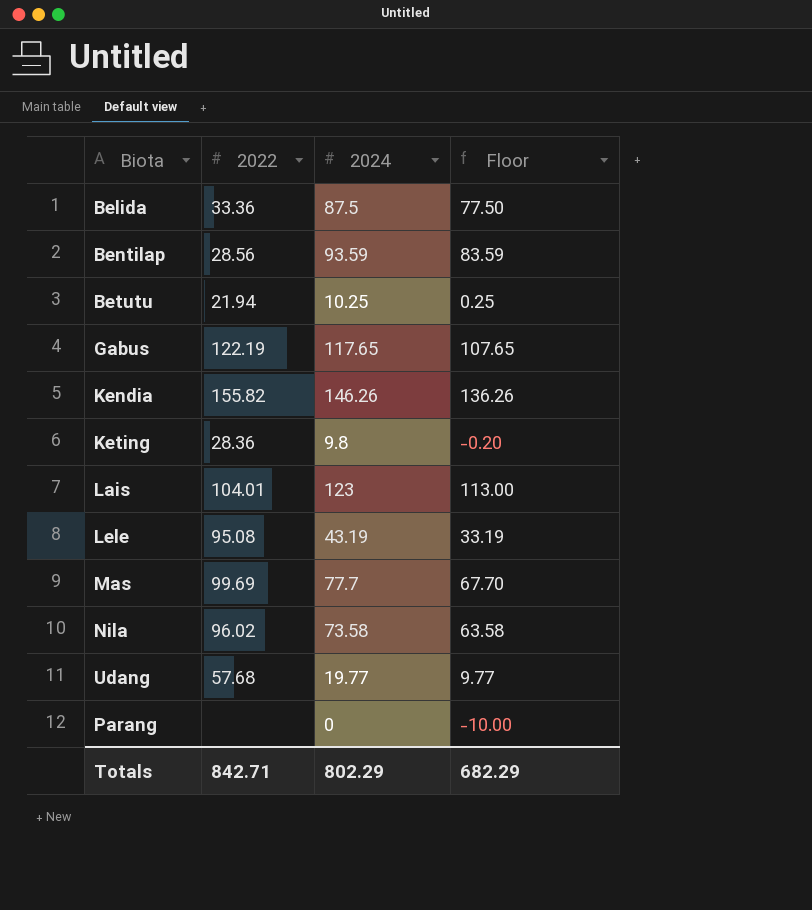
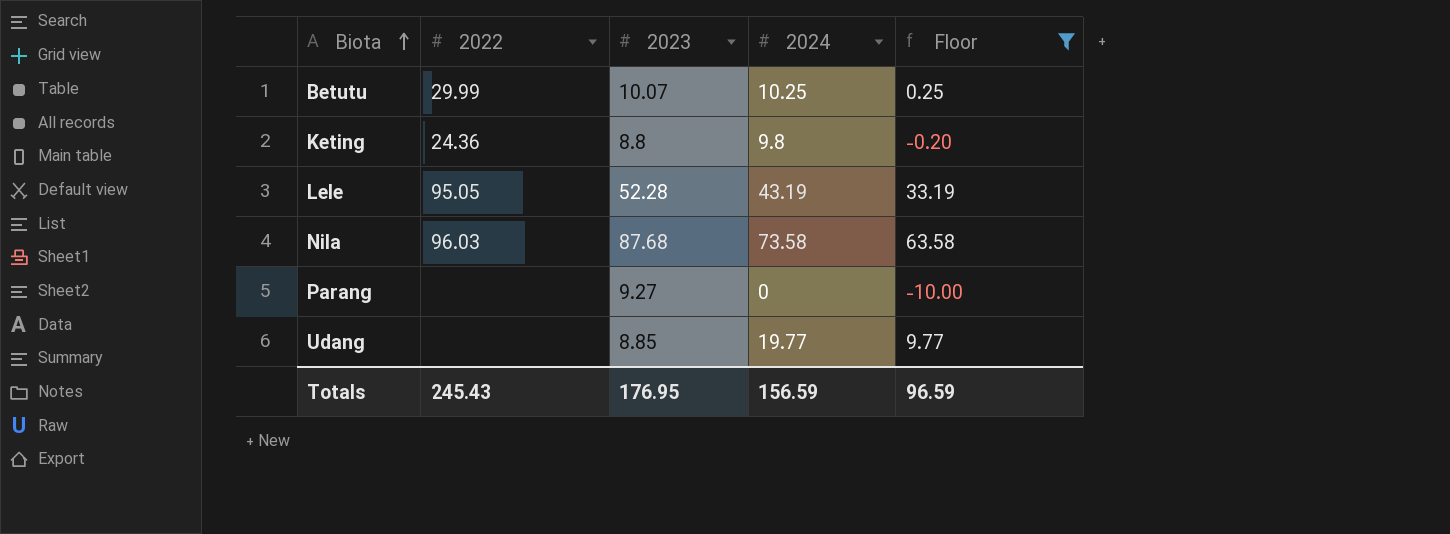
filter: none -> Floor <= 63.58
row order: none -> Biota ascending
column 2023 | position: none -> 3
Betutu | 2022: 21.94 -> 29.99
Keting | 2022: 28.36 -> 24.36
Lele | 2022: 95.08 -> 95.05
Nila | 2022: 96.02 -> 96.03
Udang | 2022: 57.68 -> none
Totals | 2022: 842.71 -> 245.43
Totals | 2024: 802.29 -> 156.59
Totals | Floor: 682.29 -> 96.59

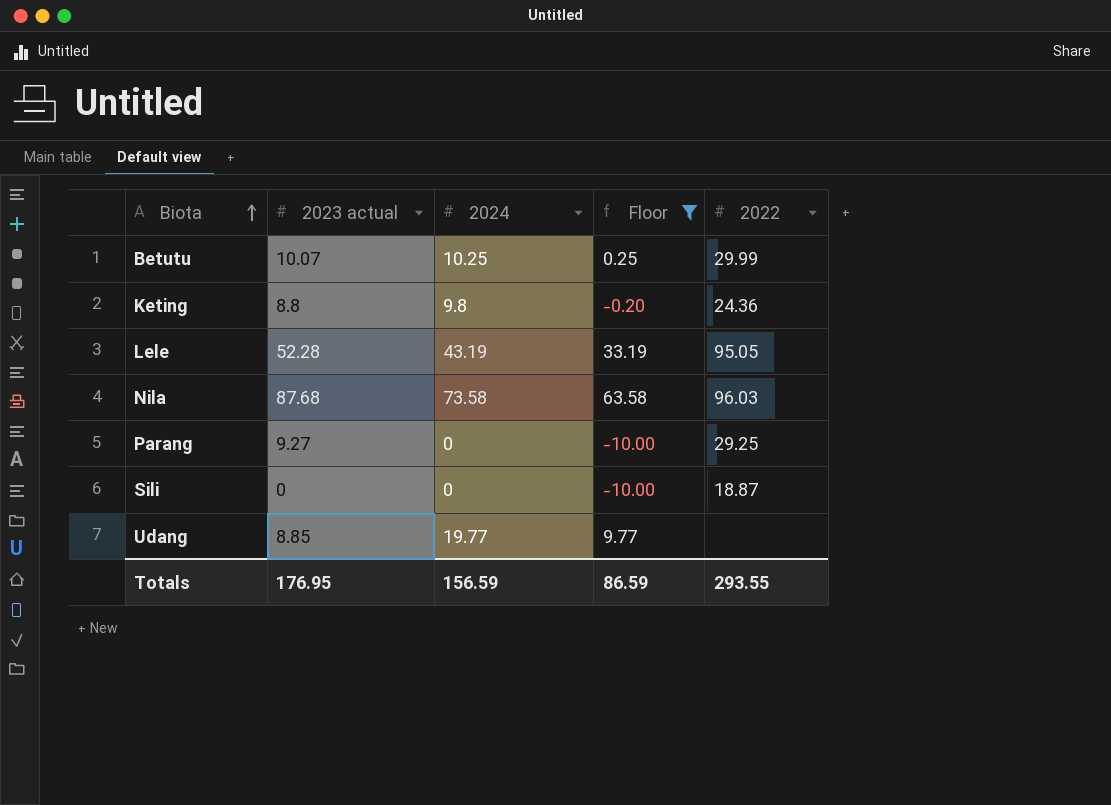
column name: 2023 -> 2023 actual
column 2022 | position: 2 -> 5
Parang | 2022: none -> 29.25
row Sili: none -> 0 | 0 | -10.00 | 18.87
Totals | Floor: 96.59 -> 86.59
Totals | 2022: 245.43 -> 293.55

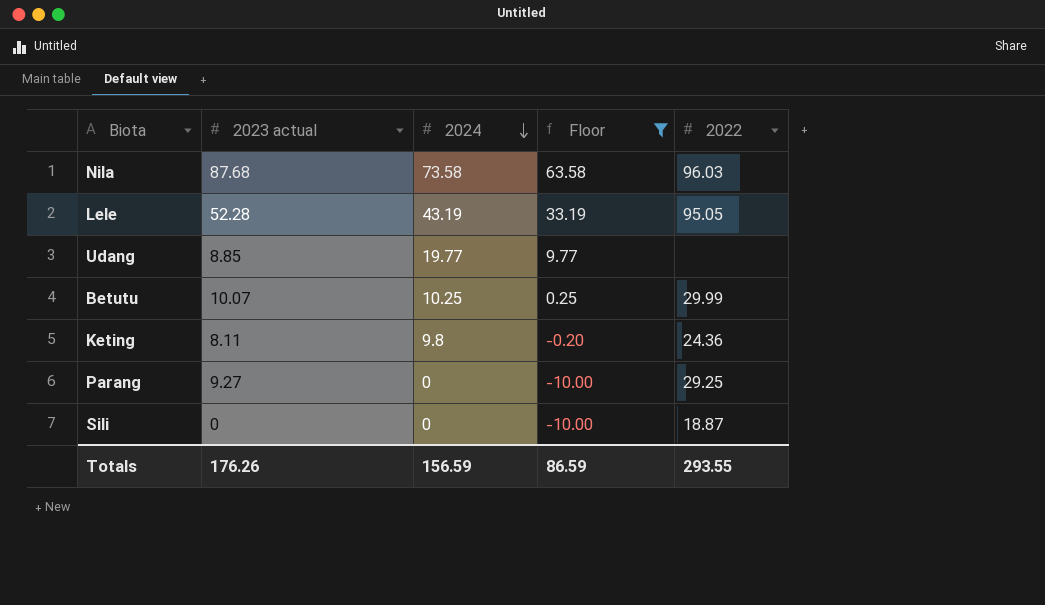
row order: Biota ascending -> 2024 descending
Keting | 2023 actual: 8.8 -> 8.11
Totals | 2023 actual: 176.95 -> 176.26

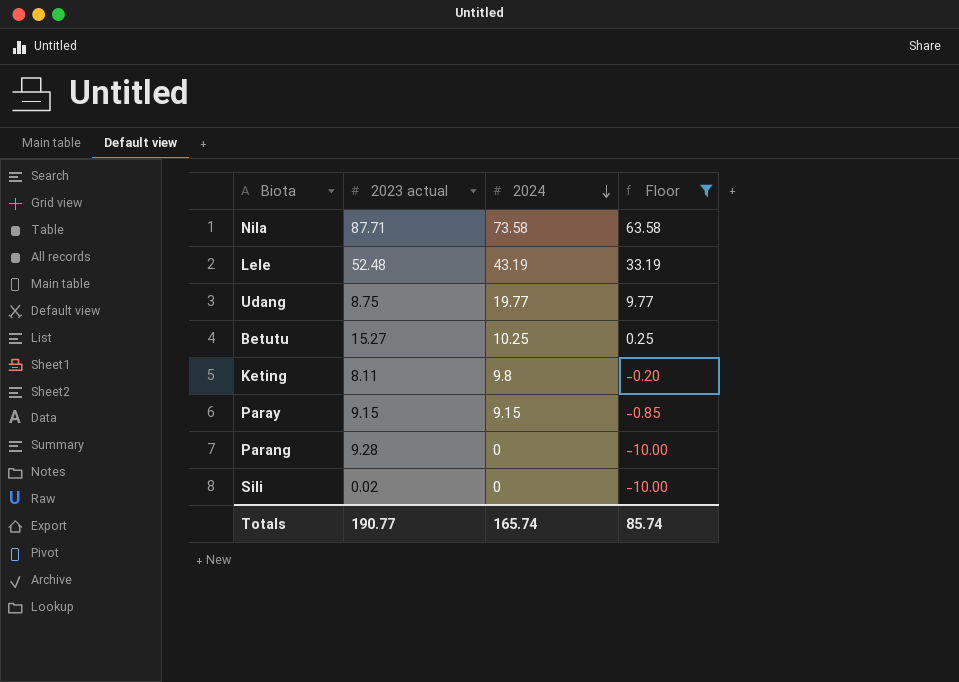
column 2022 | position: 5 -> none
Nila | 2023 actual: 87.68 -> 87.71
Lele | 2023 actual: 52.28 -> 52.48
Udang | 2023 actual: 8.85 -> 8.75
Betutu | 2023 actual: 10.07 -> 15.27
row Paray: none -> 9.15 | 9.15 | -0.85
Parang | 2023 actual: 9.27 -> 9.28
Sili | 2023 actual: 0 -> 0.02
Totals | 2023 actual: 176.26 -> 190.77
Totals | 2024: 156.59 -> 165.74
Totals | Floor: 86.59 -> 85.74

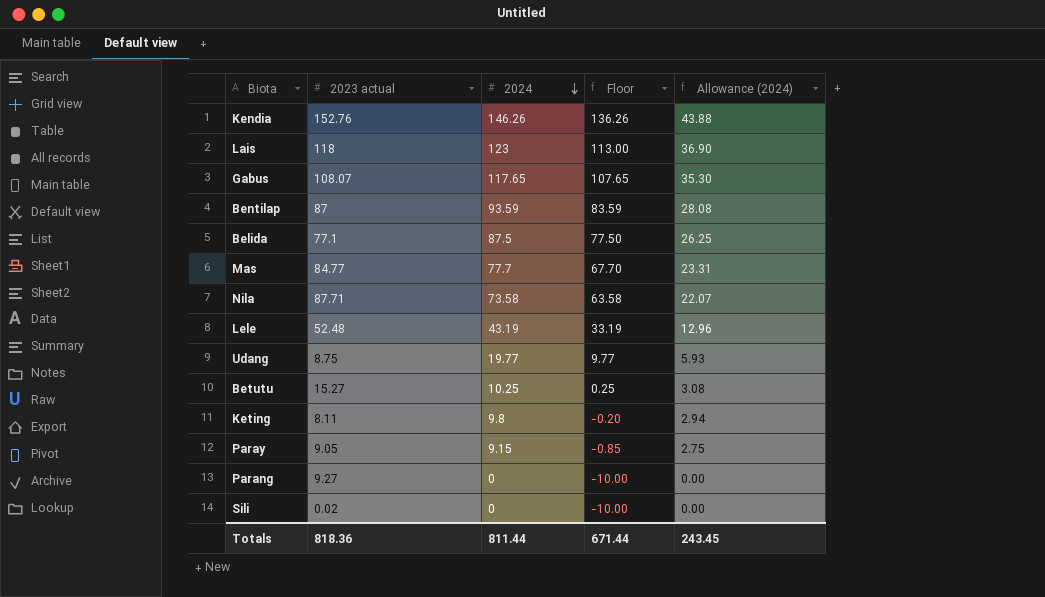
filter: Floor <= 63.58 -> none
column Allowance (2024) | formula: none -> [2024] * 0.3
Paray | 2023 actual: 9.15 -> 9.05
Parang | 2023 actual: 9.28 -> 9.27
Totals | 2023 actual: 190.77 -> 818.36
Totals | 2024: 165.74 -> 811.44
Totals | Floor: 85.74 -> 671.44

